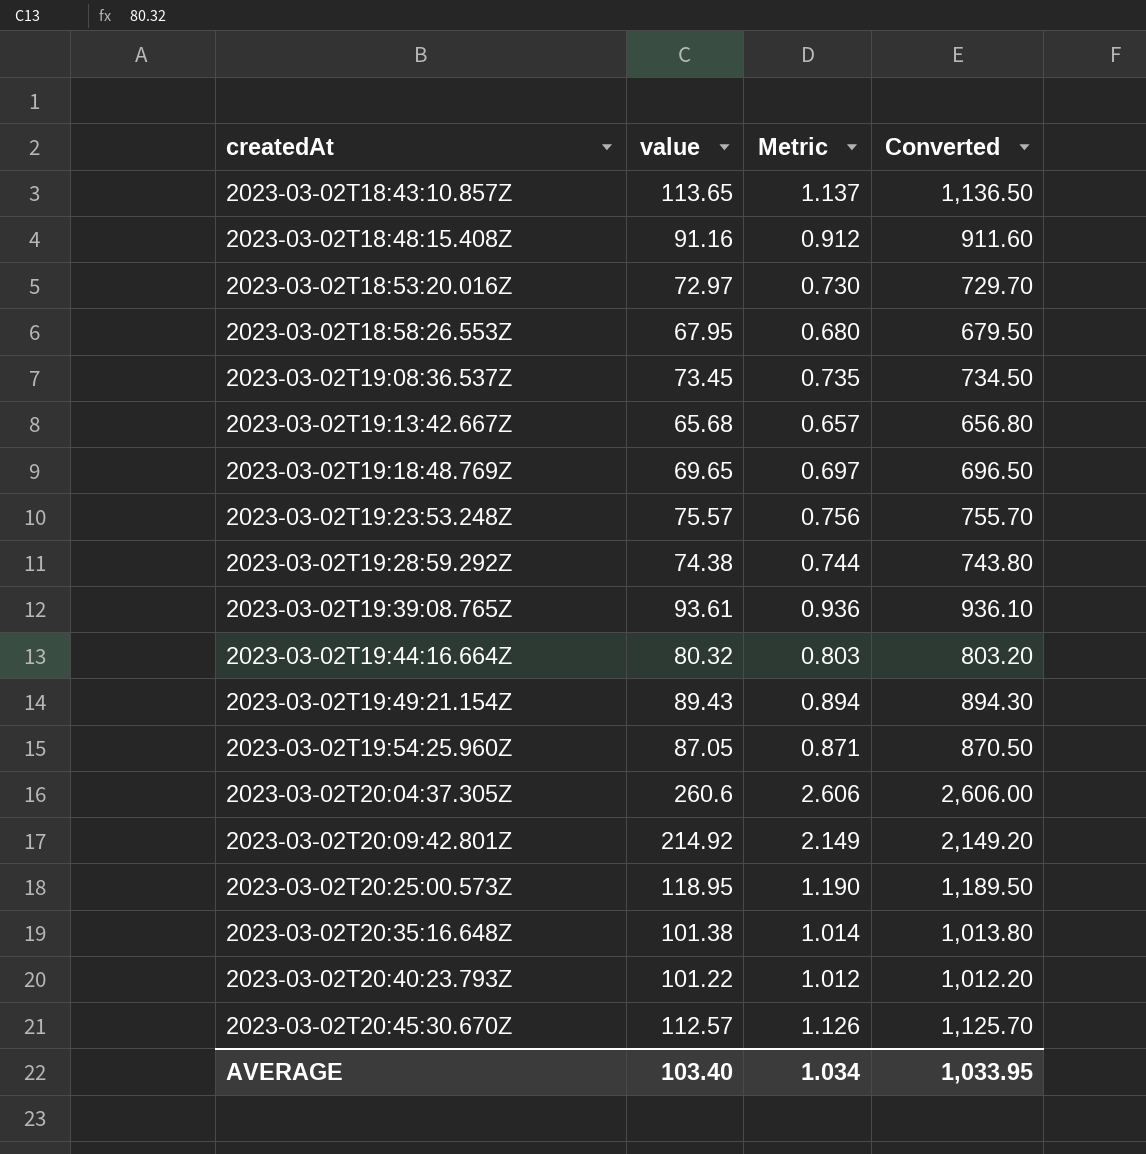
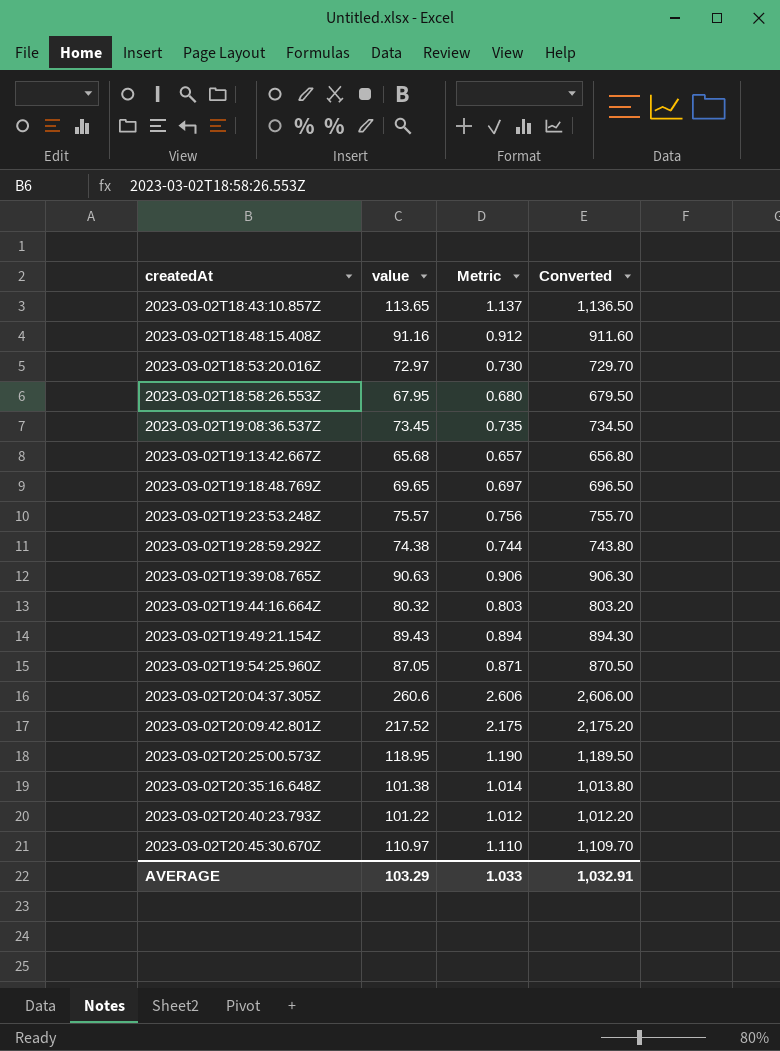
2023-03-02T19:39:08.765Z | value: 93.61 -> 90.63
2023-03-02T19:39:08.765Z | Metric: 0.936 -> 0.906
2023-03-02T19:39:08.765Z | Converted: 936.10 -> 906.30
2023-03-02T20:09:42.801Z | value: 214.92 -> 217.52
2023-03-02T20:09:42.801Z | Metric: 2.149 -> 2.175
2023-03-02T20:09:42.801Z | Converted: 2,149.20 -> 2,175.20
2023-03-02T20:45:30.670Z | value: 112.57 -> 110.97
2023-03-02T20:45:30.670Z | Metric: 1.126 -> 1.110
2023-03-02T20:45:30.670Z | Converted: 1,125.70 -> 1,109.70
AVERAGE | value: 103.40 -> 103.29
AVERAGE | Metric: 1.034 -> 1.033
AVERAGE | Converted: 1,033.95 -> 1,032.91

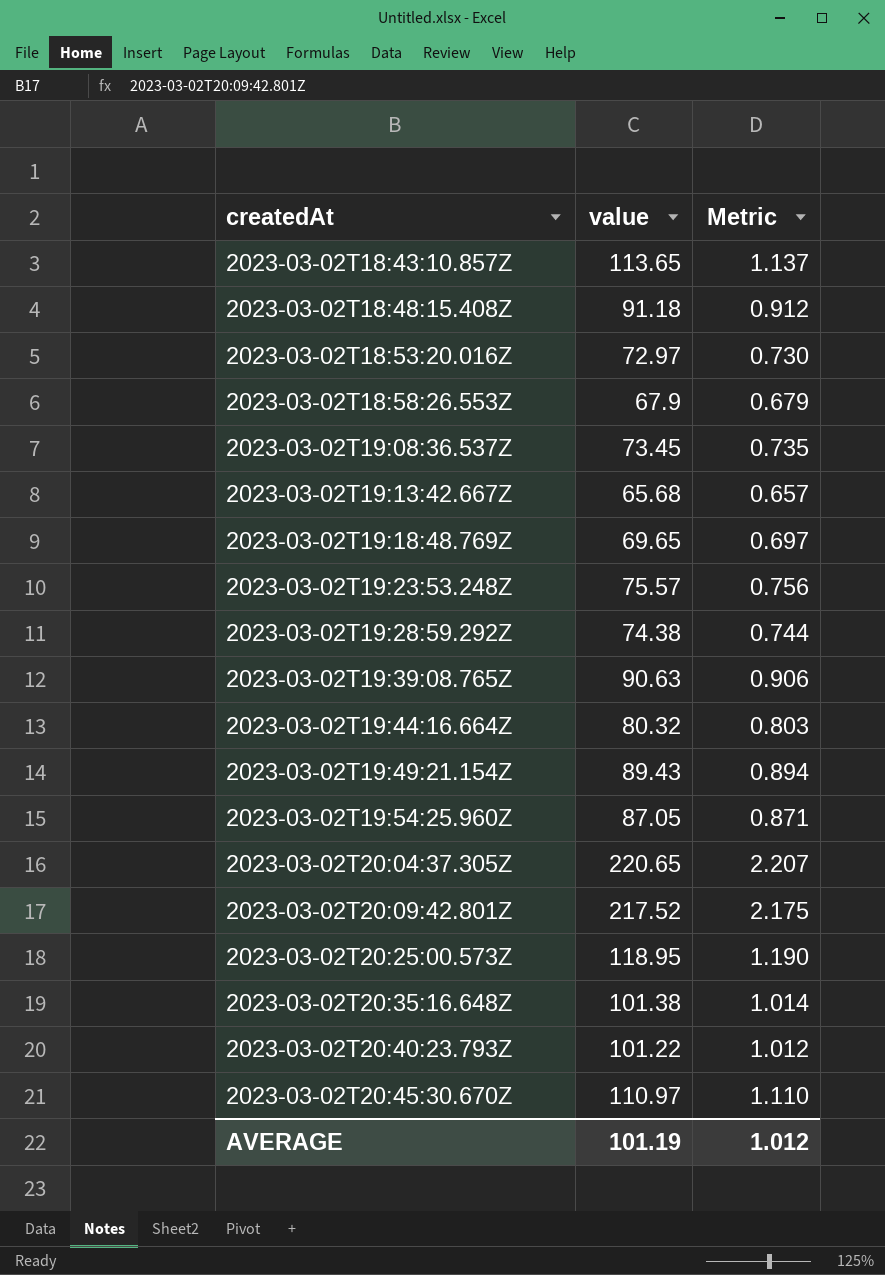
column Converted | formula: [value] * 10 -> none
2023-03-02T18:48:15.408Z | value: 91.16 -> 91.18
2023-03-02T18:58:26.553Z | value: 67.95 -> 67.9
2023-03-02T18:58:26.553Z | Metric: 0.680 -> 0.679
2023-03-02T20:04:37.305Z | value: 260.6 -> 220.65
2023-03-02T20:04:37.305Z | Metric: 2.606 -> 2.207
AVERAGE | value: 103.29 -> 101.19
AVERAGE | Metric: 1.033 -> 1.012

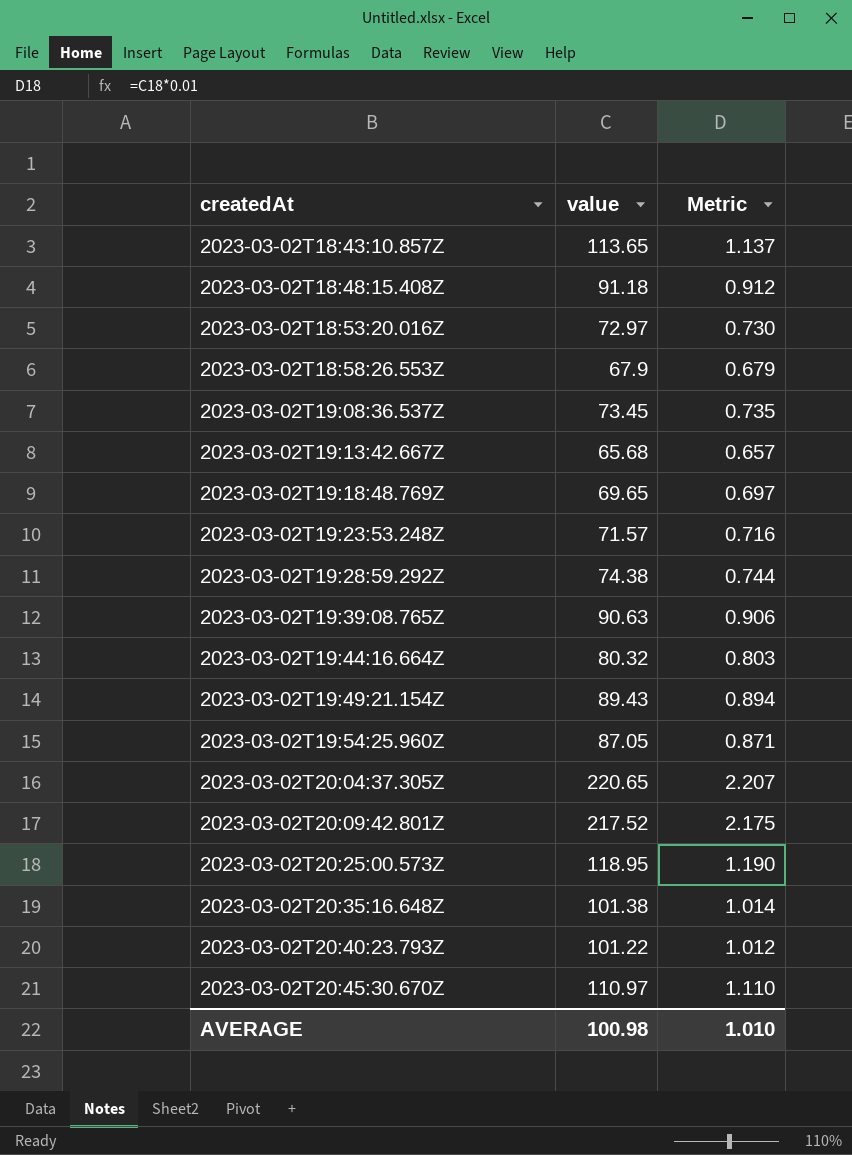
2023-03-02T19:23:53.248Z | value: 75.57 -> 71.57
2023-03-02T19:23:53.248Z | Metric: 0.756 -> 0.716
AVERAGE | value: 101.19 -> 100.98
AVERAGE | Metric: 1.012 -> 1.010

